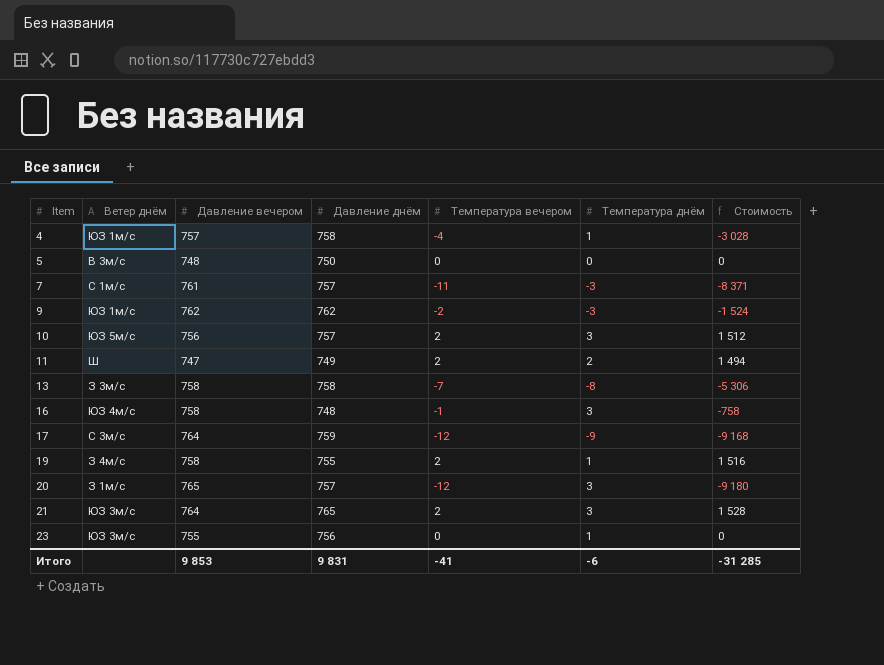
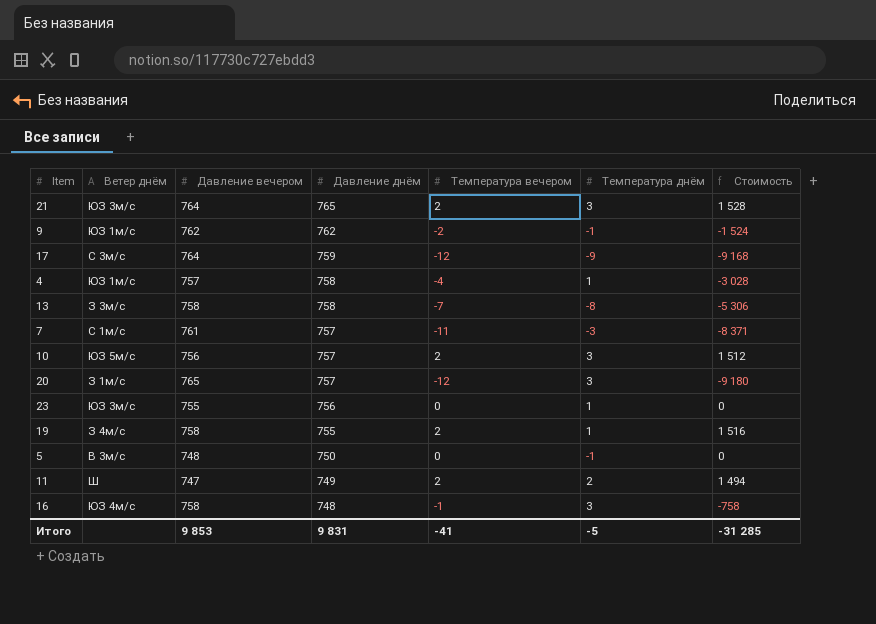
row order: Item ascending -> Давление днём descending
9 | Температура днём: -3 -> -1
5 | Температура днём: 0 -> -1
Итого | Температура днём: -6 -> -5

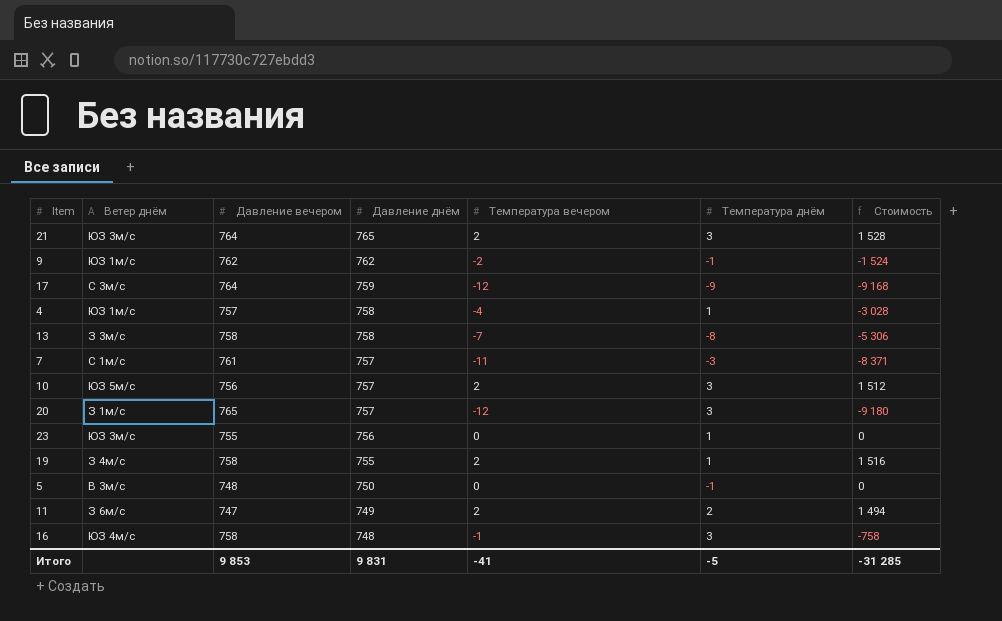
11 | Ветер днём: Ш -> З 6м/с

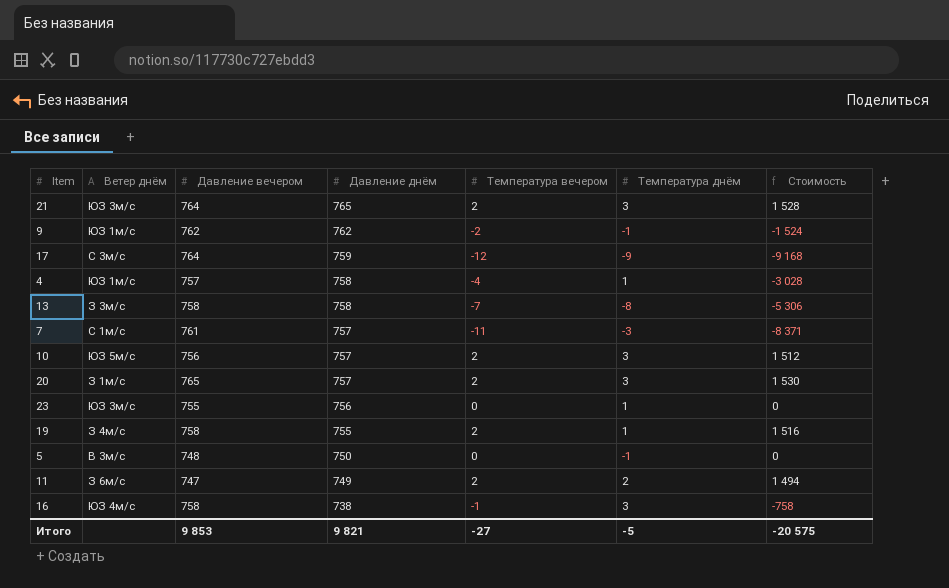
20 | Температура вечером: -12 -> 2
20 | Стоимость: -9 180 -> 1 530
16 | Давление днём: 748 -> 738
Итого | Давление днём: 9 831 -> 9 821
Итого | Температура вечером: -41 -> -27
Итого | Стоимость: -31 285 -> -20 575

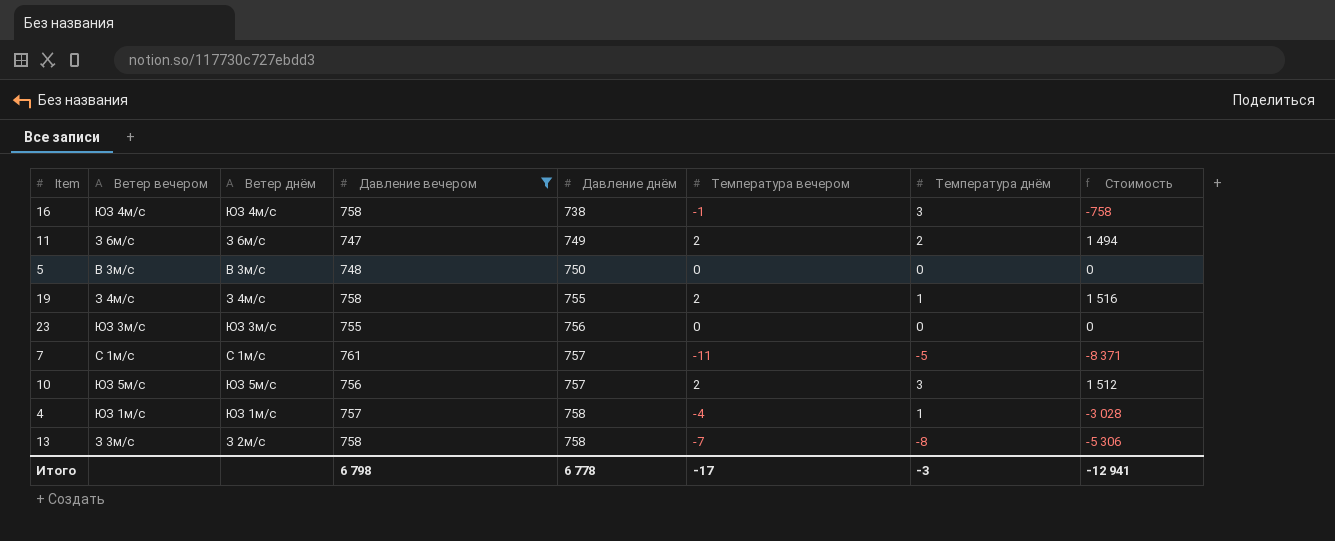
filter: none -> Давление вечером <= 761
row order: Давление днём descending -> Давление днём ascending
column Ветер вечером | position: none -> 2
5 | Температура днём: -1 -> 0
23 | Температура днём: 1 -> 0
7 | Температура днём: -3 -> -5
13 | Ветер днём: З 3м/с -> З 2м/с
Итого | Давление вечером: 9 853 -> 6 798
Итого | Давление днём: 9 821 -> 6 778
Итого | Температура вечером: -27 -> -17
Итого | Температура днём: -5 -> -3
Итого | Стоимость: -20 575 -> -12 941

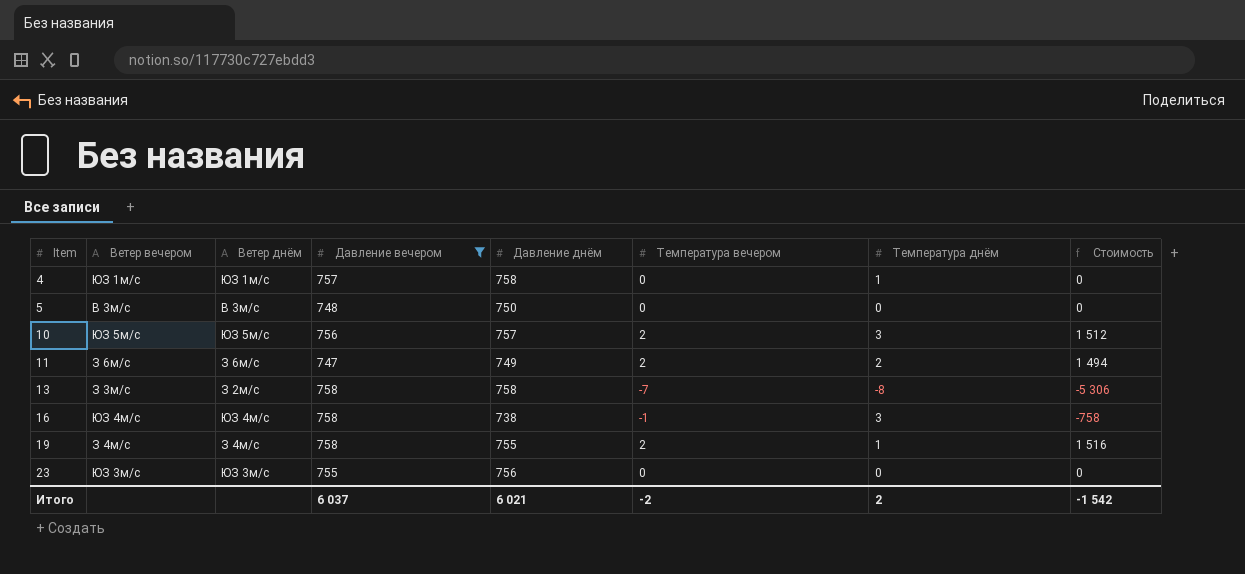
row order: Давление днём ascending -> Item ascending
row 7: С 1м/с | С 1м/с | 761 | 757 | -11 | -5 | -8 371 -> none
4 | Температура вечером: -4 -> 0
4 | Стоимость: -3 028 -> 0
Итого | Давление вечером: 6 798 -> 6 037
Итого | Давление днём: 6 778 -> 6 021
Итого | Температура вечером: -17 -> -2
Итого | Температура днём: -3 -> 2
Итого | Стоимость: -12 941 -> -1 542

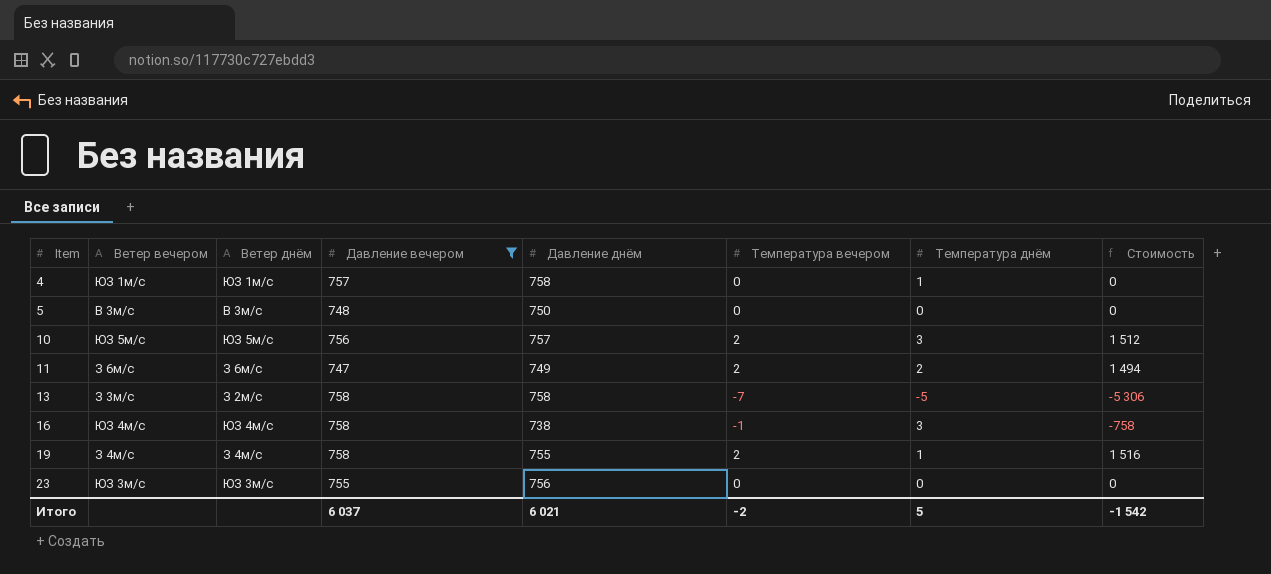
13 | Температура днём: -8 -> -5
Итого | Температура днём: 2 -> 5

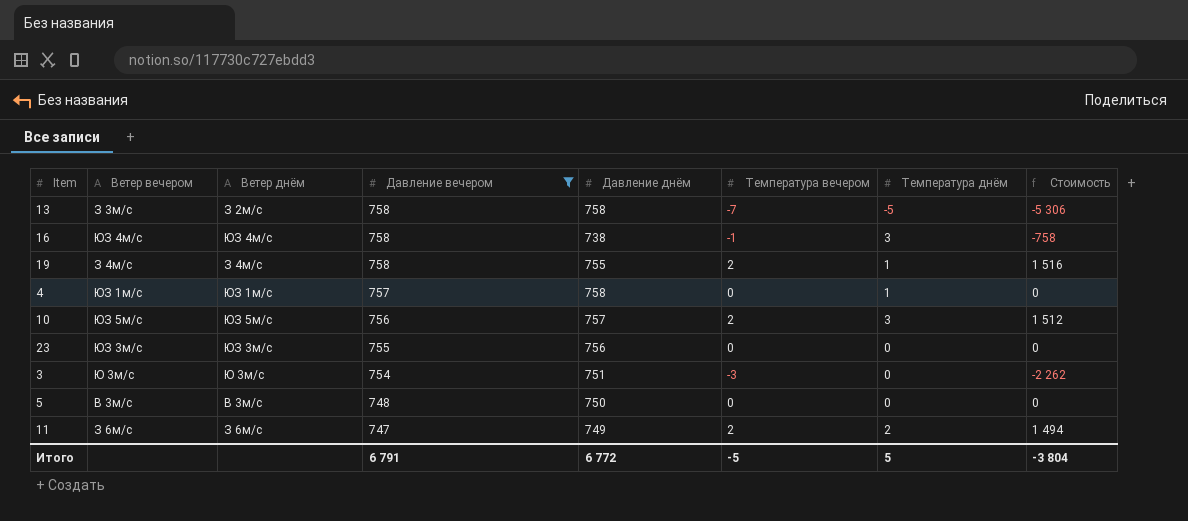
row order: Item ascending -> Давление вечером descending
row 3: none -> Ю 3м/с | Ю 3м/с | 754 | 751 | -3 | 0 | -2 262
Итого | Давление вечером: 6 037 -> 6 791
Итого | Давление днём: 6 021 -> 6 772
Итого | Температура вечером: -2 -> -5
Итого | Стоимость: -1 542 -> -3 804

